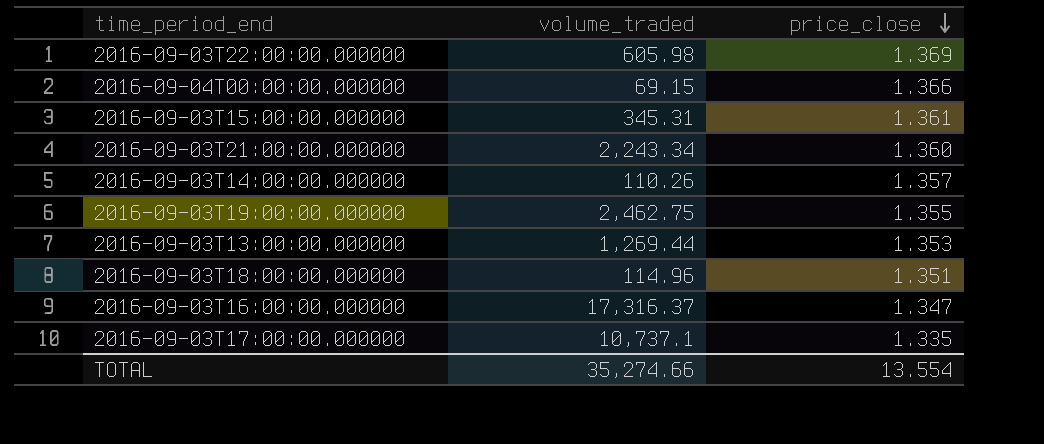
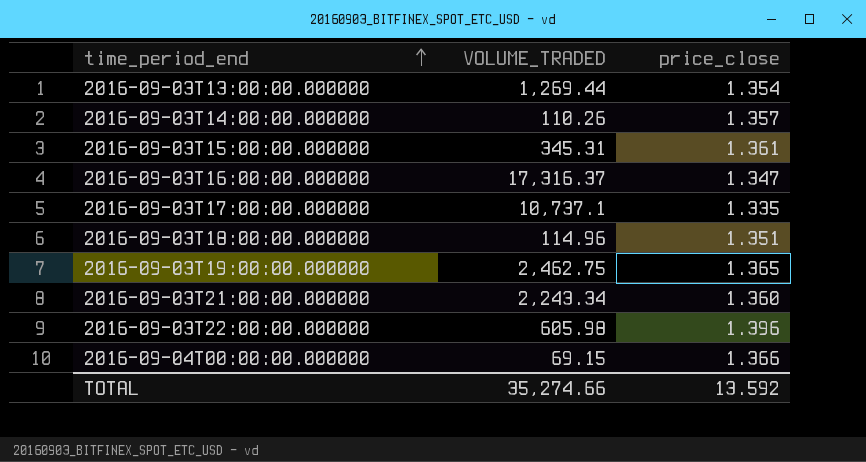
row order: price_close descending -> time_period_end ascending
column name: volume_traded -> VOLUME_TRADED
2016-09-03T13:00:00.000000 | price_close: 1.353 -> 1.354
2016-09-03T19:00:00.000000 | price_close: 1.355 -> 1.365
2016-09-03T22:00:00.000000 | price_close: 1.369 -> 1.396
TOTAL | price_close: 13.554 -> 13.592

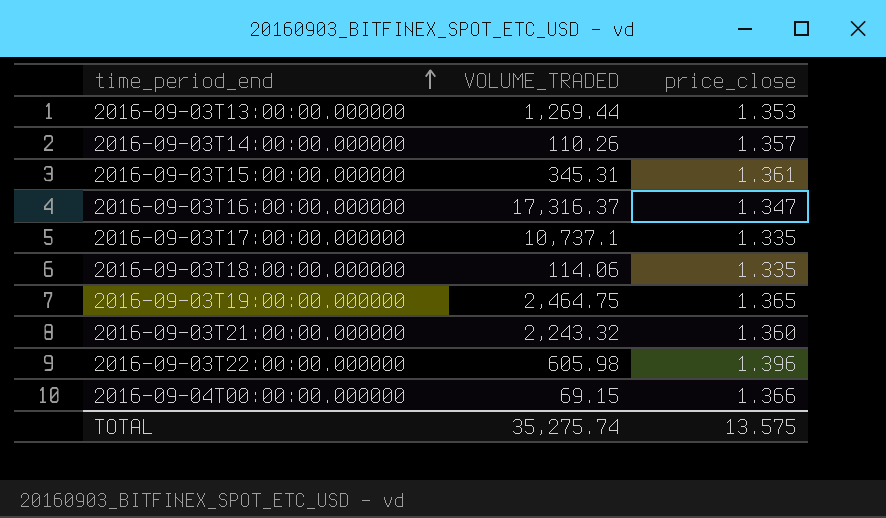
2016-09-03T13:00:00.000000 | price_close: 1.354 -> 1.353
2016-09-03T18:00:00.000000 | VOLUME_TRADED: 114.96 -> 114.06
2016-09-03T18:00:00.000000 | price_close: 1.351 -> 1.335
2016-09-03T19:00:00.000000 | VOLUME_TRADED: 2,462.75 -> 2,464.75
2016-09-03T21:00:00.000000 | VOLUME_TRADED: 2,243.34 -> 2,243.32
TOTAL | VOLUME_TRADED: 35,274.66 -> 35,275.74
TOTAL | price_close: 13.592 -> 13.575

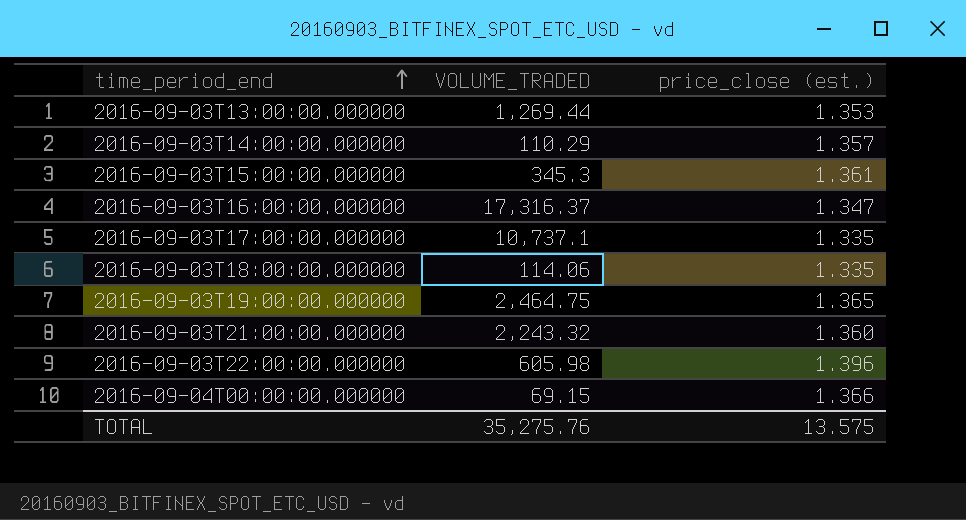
column name: price_close -> price_close (est.)
2016-09-03T14:00:00.000000 | VOLUME_TRADED: 110.26 -> 110.29
2016-09-03T15:00:00.000000 | VOLUME_TRADED: 345.31 -> 345.3
TOTAL | VOLUME_TRADED: 35,275.74 -> 35,275.76

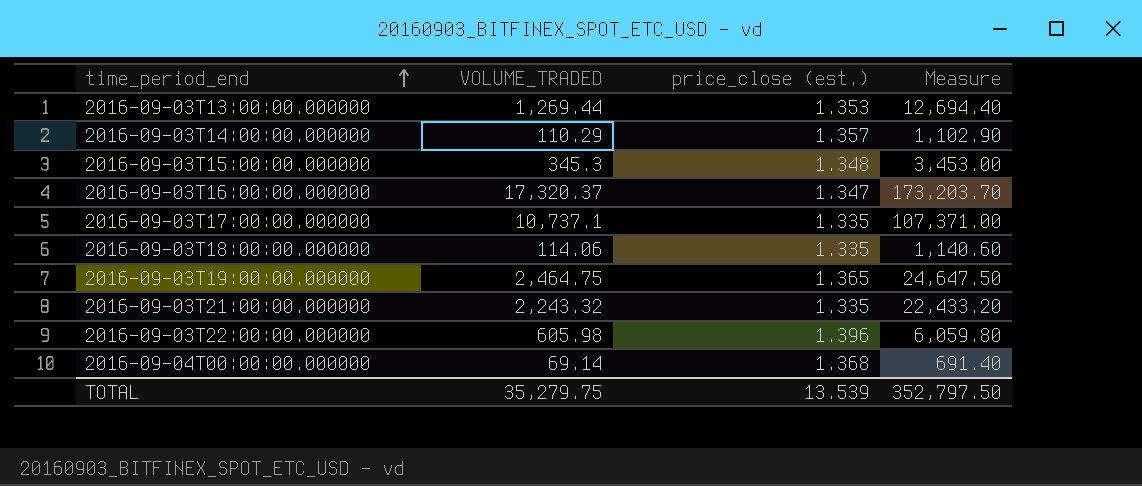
column Measure | formula: none -> [VOLUME_TRADED] * 10
2016-09-03T15:00:00.000000 | price_close (est.): 1.361 -> 1.348
2016-09-03T16:00:00.000000 | VOLUME_TRADED: 17,316.37 -> 17,320.37
2016-09-03T21:00:00.000000 | price_close (est.): 1.360 -> 1.335
2016-09-04T00:00:00.000000 | VOLUME_TRADED: 69.15 -> 69.14
2016-09-04T00:00:00.000000 | price_close (est.): 1.366 -> 1.368
TOTAL | VOLUME_TRADED: 35,275.76 -> 35,279.75
TOTAL | price_close (est.): 13.575 -> 13.539

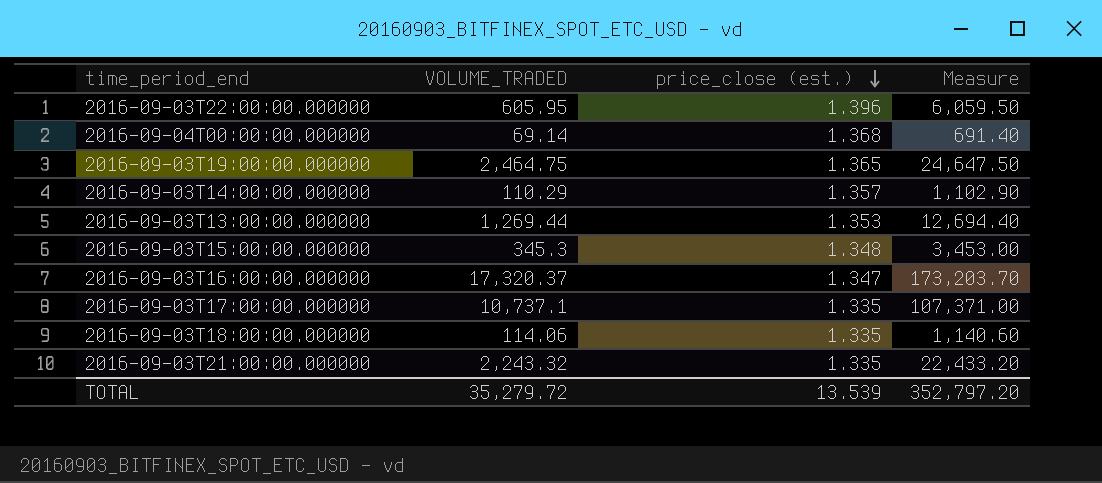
row order: time_period_end ascending -> price_close (est.) descending
2016-09-03T22:00:00.000000 | VOLUME_TRADED: 605.98 -> 605.95
2016-09-03T22:00:00.000000 | Measure: 6,059.80 -> 6,059.50
TOTAL | VOLUME_TRADED: 35,279.75 -> 35,279.72
TOTAL | Measure: 352,797.50 -> 352,797.20

